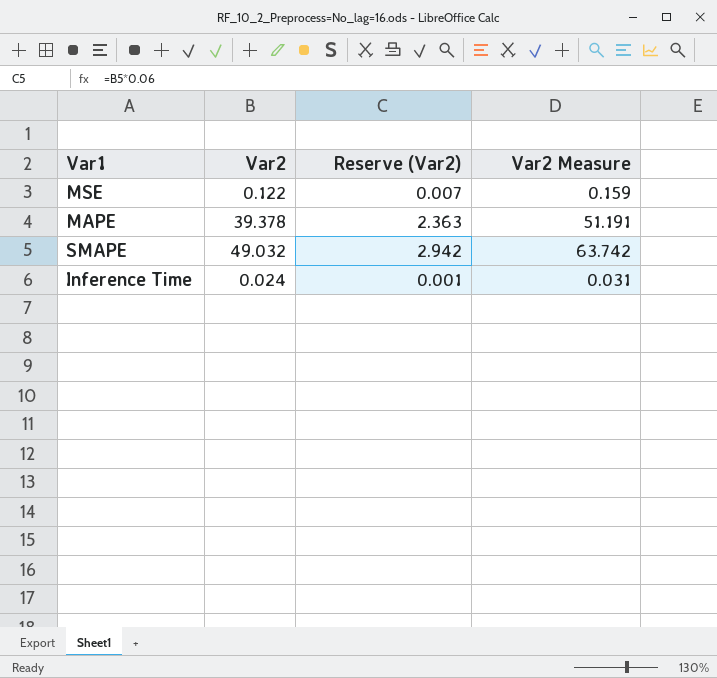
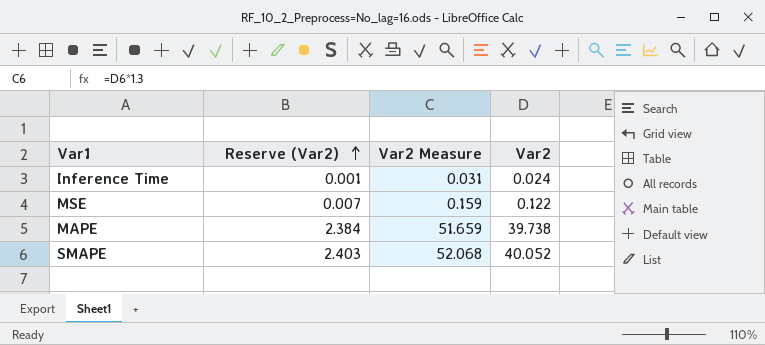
row order: none -> Reserve (Var2) ascending
column Var2 | position: 2 -> 4
MAPE | Reserve (Var2): 2.363 -> 2.384
MAPE | Var2 Measure: 51.191 -> 51.659
MAPE | Var2: 39.378 -> 39.738
SMAPE | Reserve (Var2): 2.942 -> 2.403
SMAPE | Var2 Measure: 63.742 -> 52.068
SMAPE | Var2: 49.032 -> 40.052

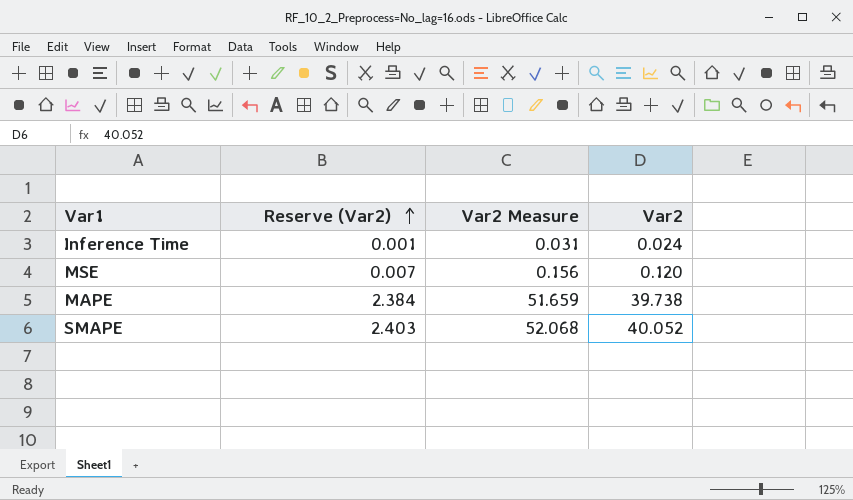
MSE | Var2 Measure: 0.159 -> 0.156
MSE | Var2: 0.122 -> 0.120

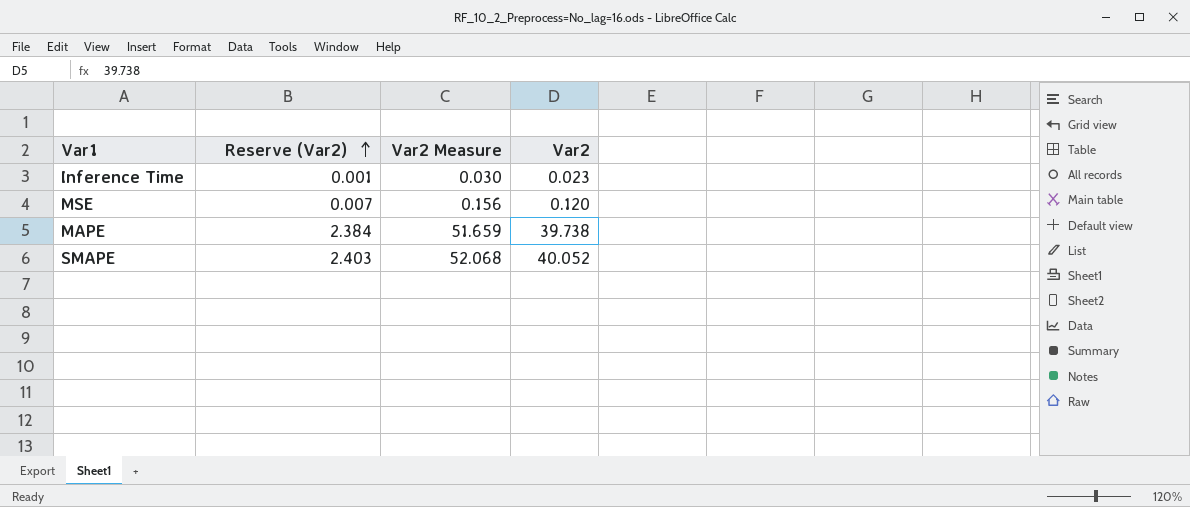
Inference Time | Var2 Measure: 0.031 -> 0.030
Inference Time | Var2: 0.024 -> 0.023

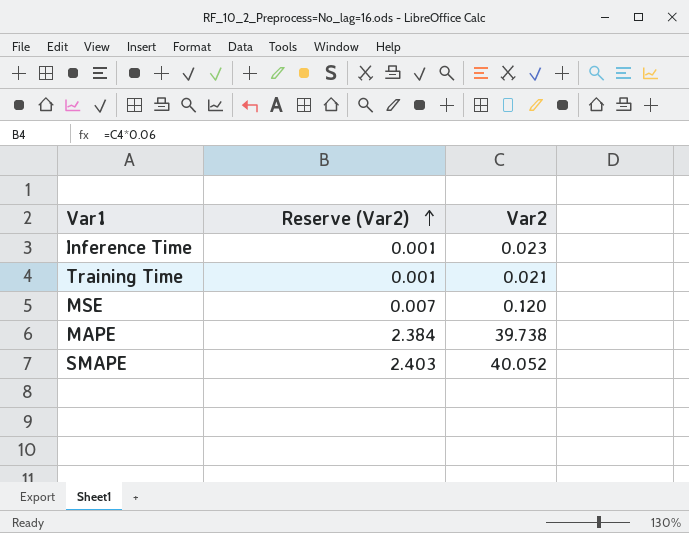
column Var2 Measure | formula: [Var2] * 1.3 -> none
row Training Time: none -> 0.001 | 0.021

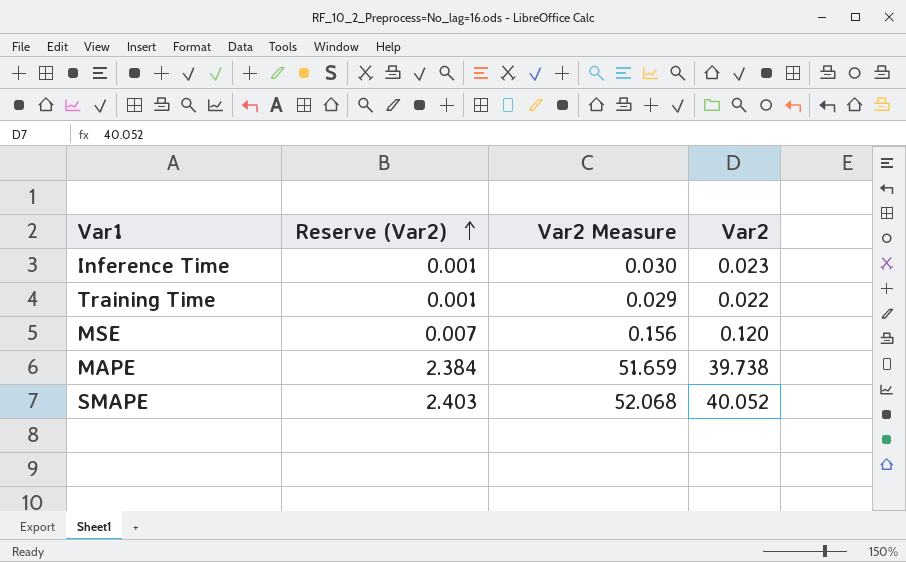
column Var2 Measure | formula: none -> [Var2] * 1.3
Training Time | Var2: 0.021 -> 0.022

